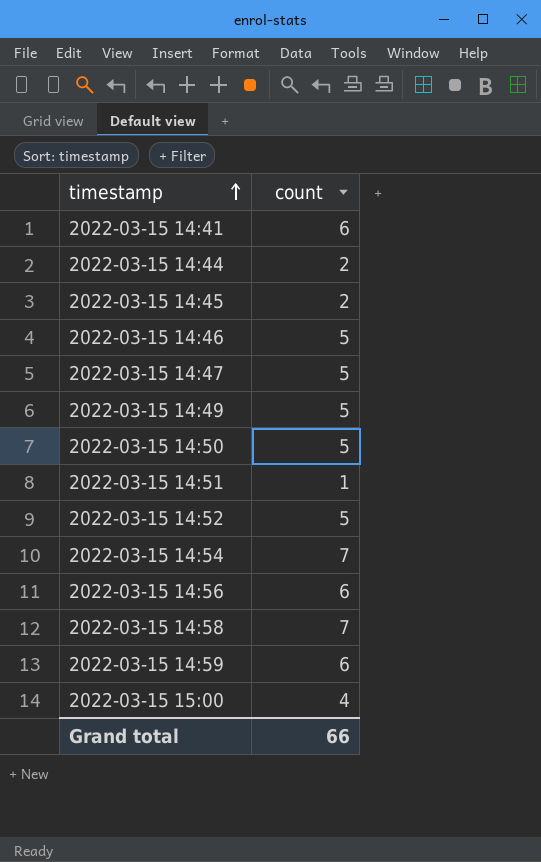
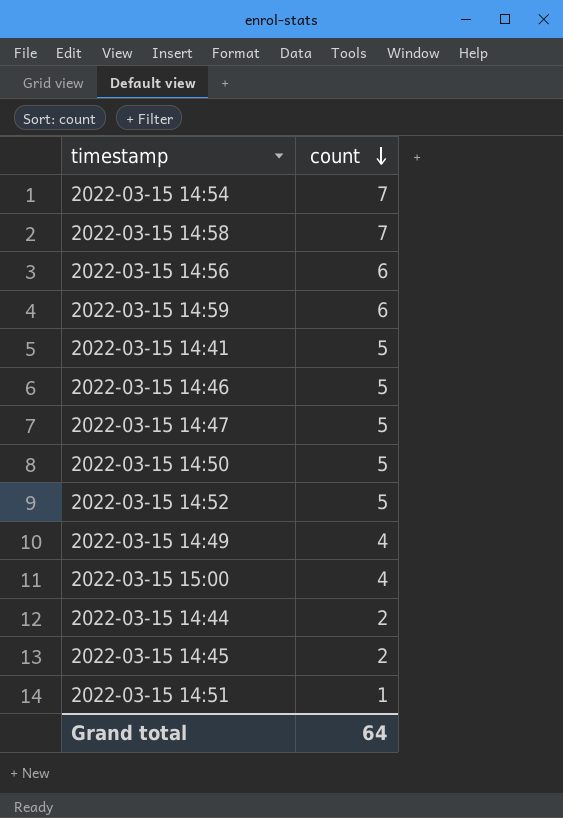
row order: timestamp ascending -> count descending
2022-03-15 14:41 | count: 6 -> 5
2022-03-15 14:49 | count: 5 -> 4
Grand total | count: 66 -> 64

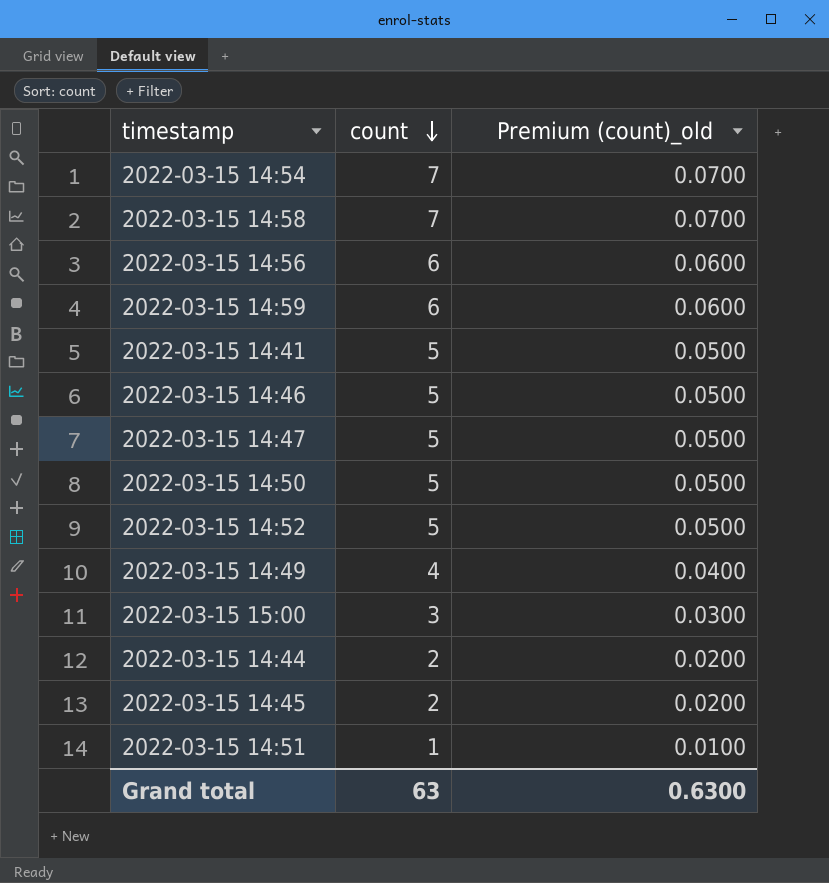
column Premium (count)_old | formula: none -> [count] * 0.01
2022-03-15 15:00 | count: 4 -> 3
Grand total | count: 64 -> 63

